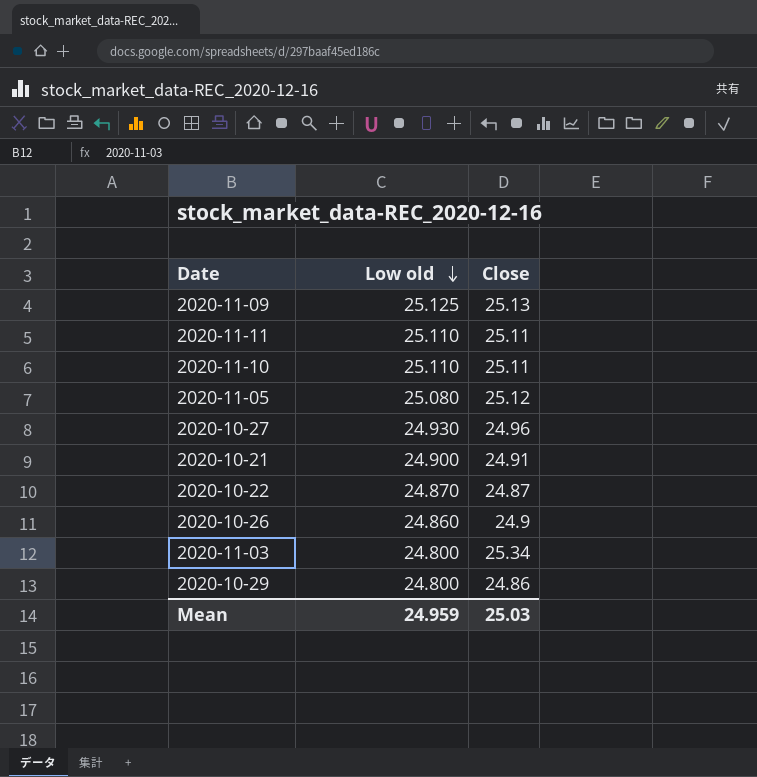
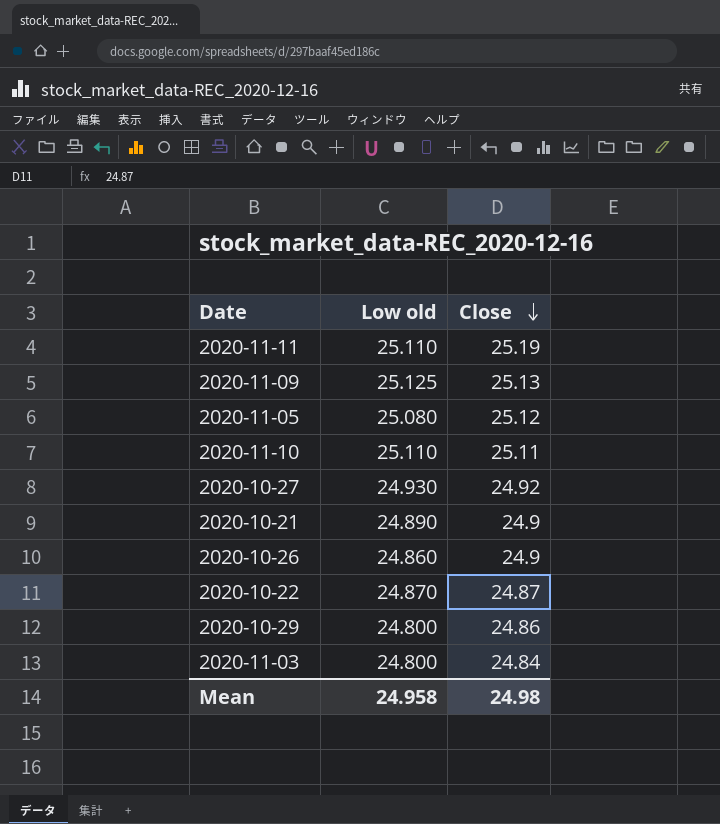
row order: Low old descending -> Close descending
2020-11-11 | Close: 25.11 -> 25.19
2020-10-27 | Close: 24.96 -> 24.92
2020-10-21 | Low old: 24.900 -> 24.890
2020-10-21 | Close: 24.91 -> 24.9
2020-11-03 | Close: 25.34 -> 24.84
Mean | Low old: 24.959 -> 24.958
Mean | Close: 25.03 -> 24.98

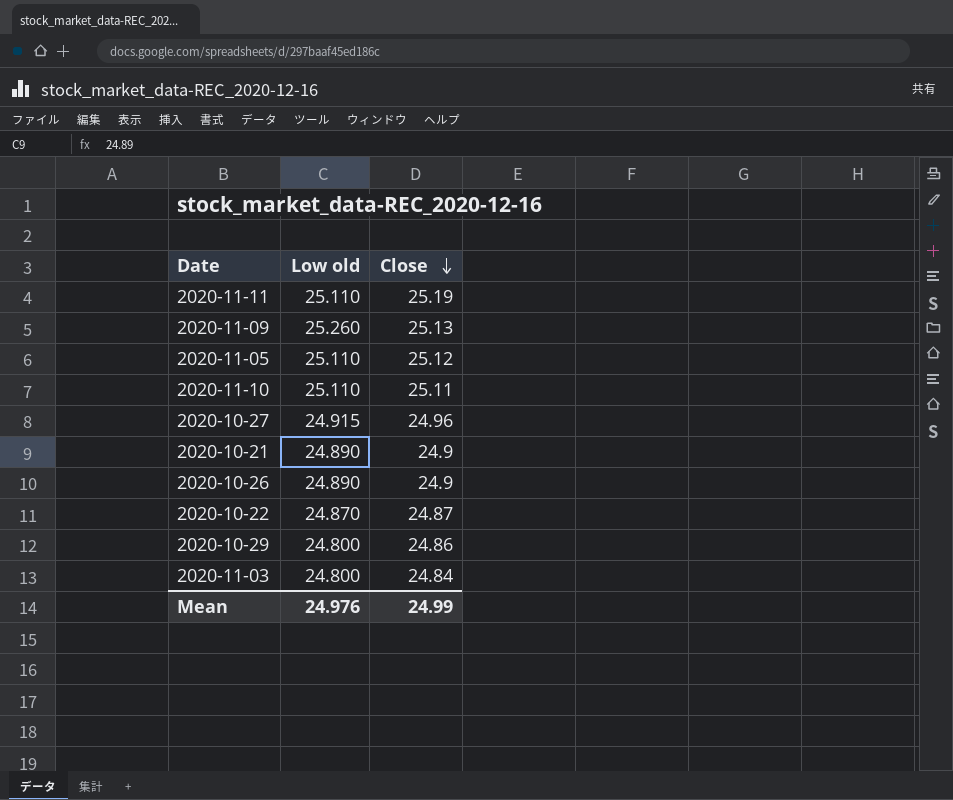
2020-11-09 | Low old: 25.125 -> 25.260
2020-11-05 | Low old: 25.080 -> 25.110
2020-10-27 | Low old: 24.930 -> 24.915
2020-10-27 | Close: 24.92 -> 24.96
2020-10-26 | Low old: 24.860 -> 24.890
Mean | Low old: 24.958 -> 24.976
Mean | Close: 24.98 -> 24.99

